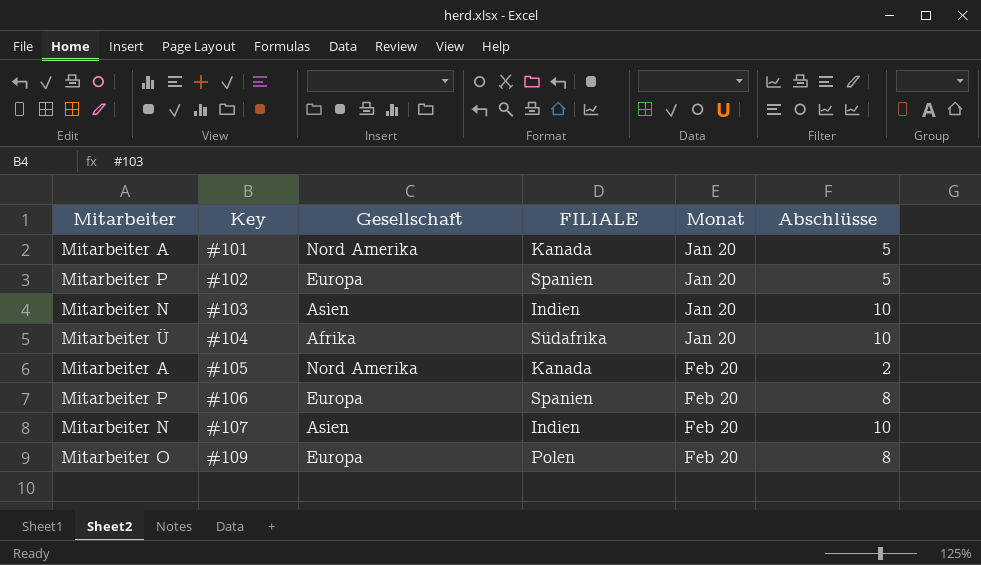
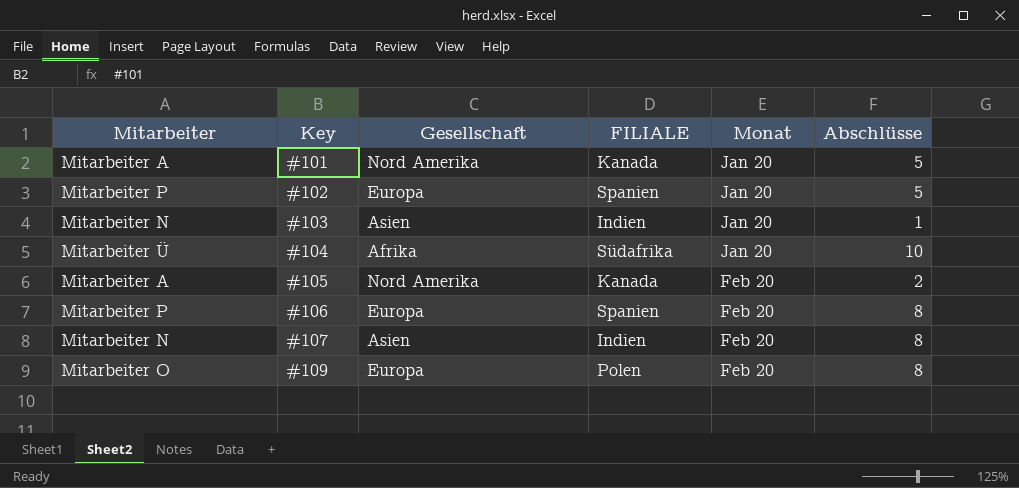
#103 | Abschlüsse: 10 -> 1
#107 | Abschlüsse: 10 -> 8

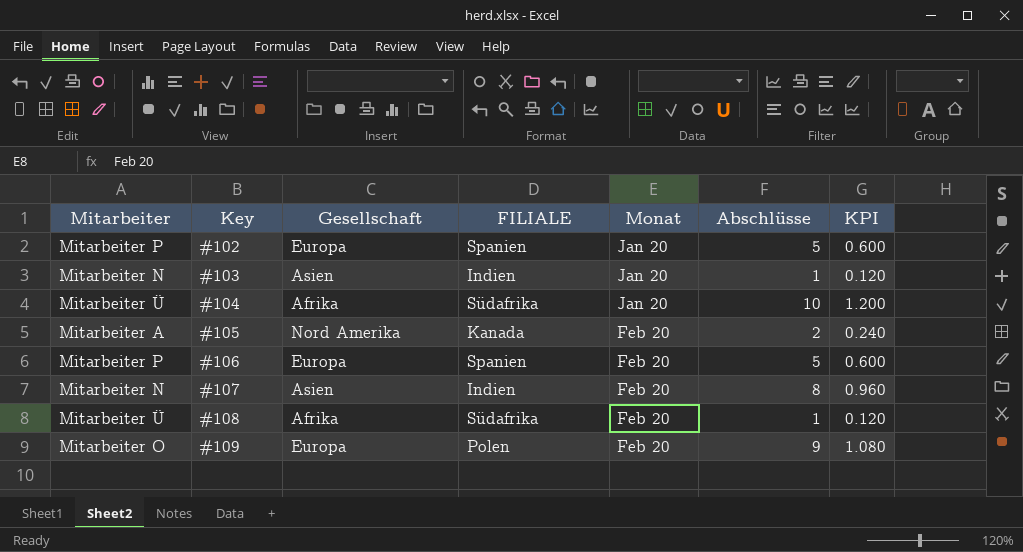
column KPI | formula: none -> [Abschlüsse] * 0.12
row #101: Mitarbeiter A | Nord Amerika | Kanada | Jan 20 | 5 -> none
#106 | Abschlüsse: 8 -> 5
row #108: none -> Mitarbeiter Ü | Afrika | Südafrika | Feb 20 | 1 | 0.120
#109 | Abschlüsse: 8 -> 9

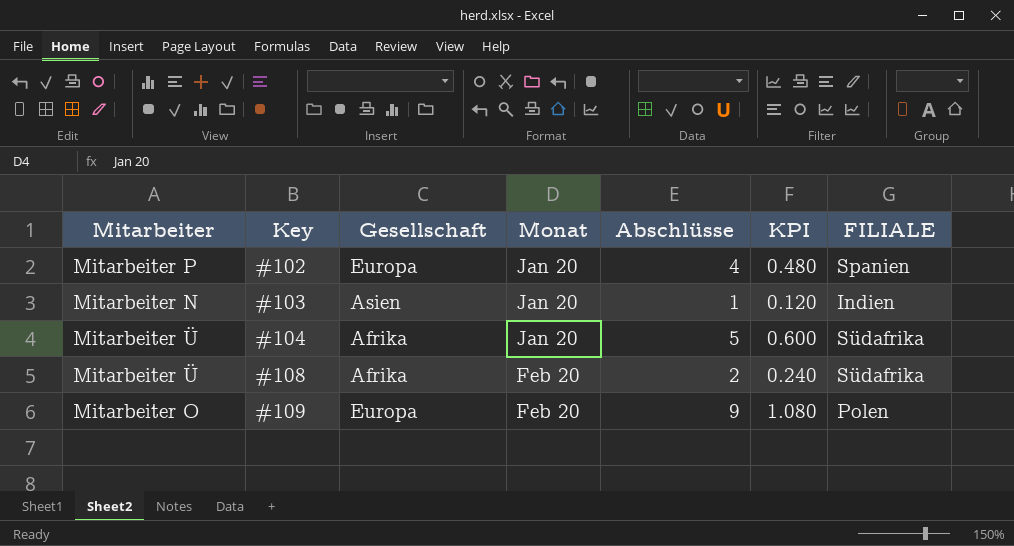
column FILIALE | position: 4 -> 7
row #105: Mitarbeiter A | Nord Amerika | Kanada | Feb 20 | 2 | 0.240 -> none
row #106: Mitarbeiter P | Europa | Spanien | Feb 20 | 5 | 0.600 -> none
row #107: Mitarbeiter N | Asien | Indien | Feb 20 | 8 | 0.960 -> none
#102 | Abschlüsse: 5 -> 4
#102 | KPI: 0.600 -> 0.480
#104 | Abschlüsse: 10 -> 5
#104 | KPI: 1.200 -> 0.600
#108 | Abschlüsse: 1 -> 2
#108 | KPI: 0.120 -> 0.240

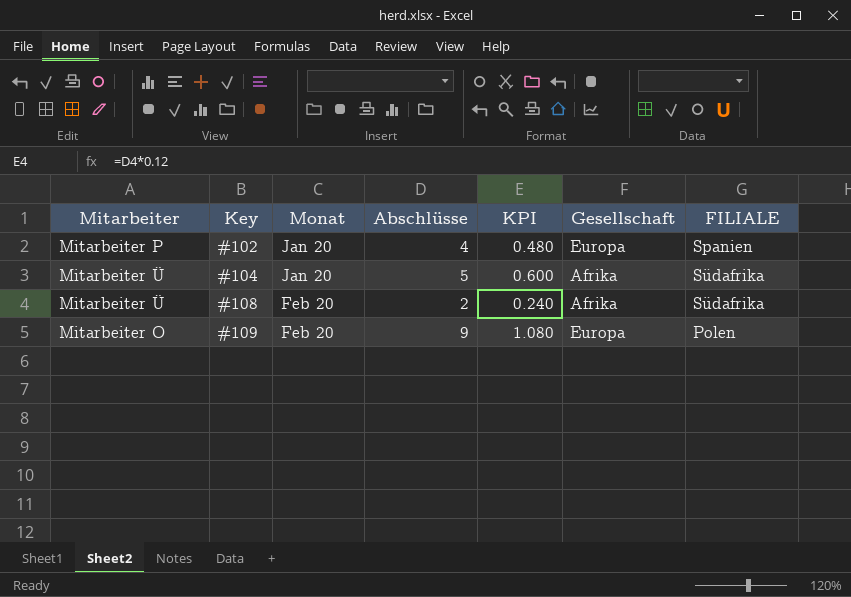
column Gesellschaft | position: 3 -> 6
row #103: Mitarbeiter N | Asien | Jan 20 | 1 | 0.120 | Indien -> none

